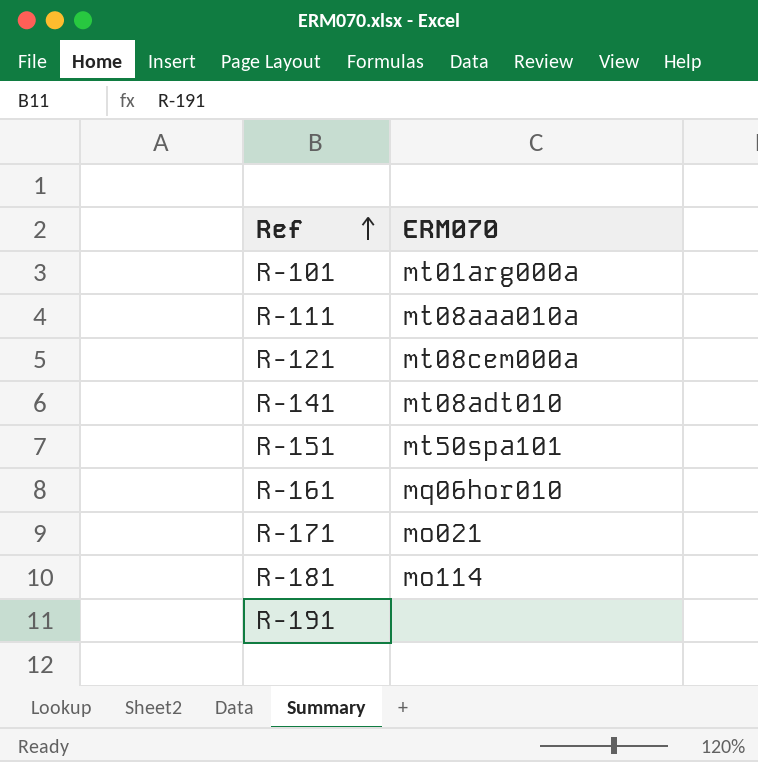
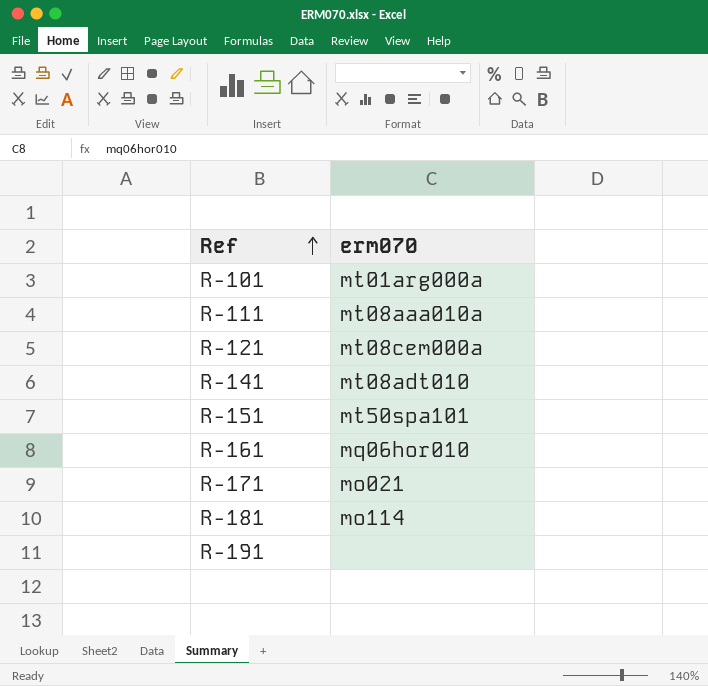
column name: ERM070 -> erm070

